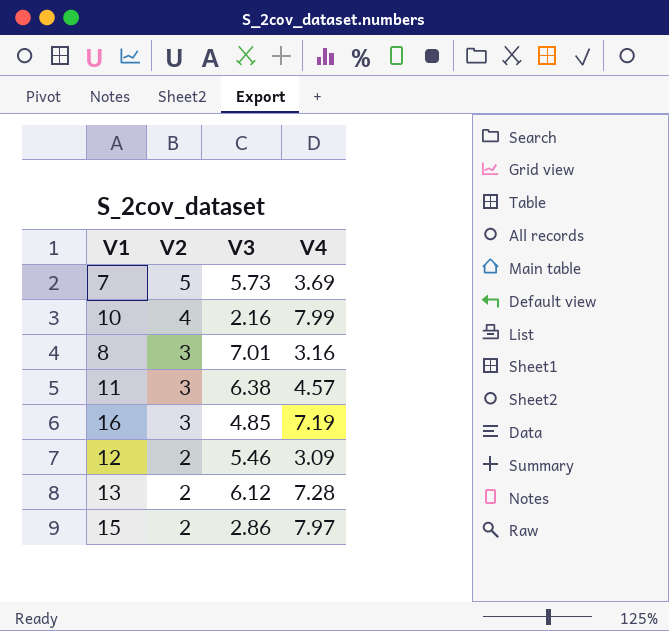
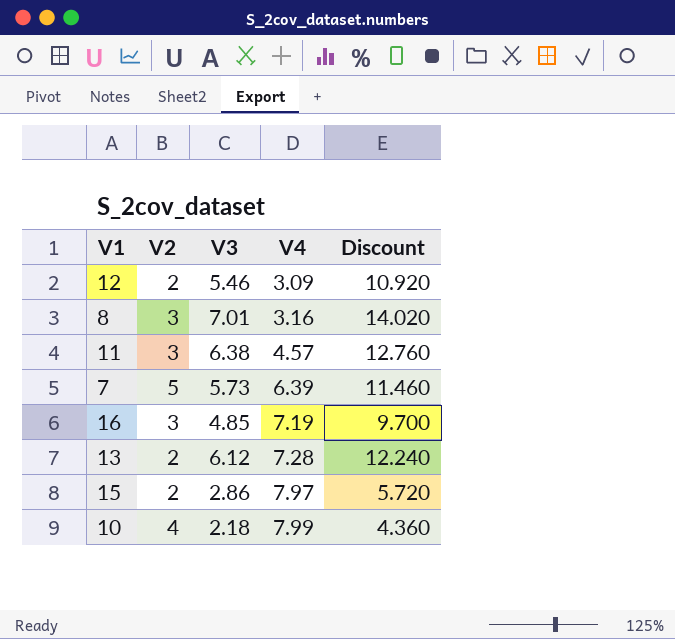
row order: V2 descending -> V4 ascending
column Discount | formula: none -> [V3] * 2
7 | V4: 3.69 -> 6.39
10 | V3: 2.16 -> 2.18

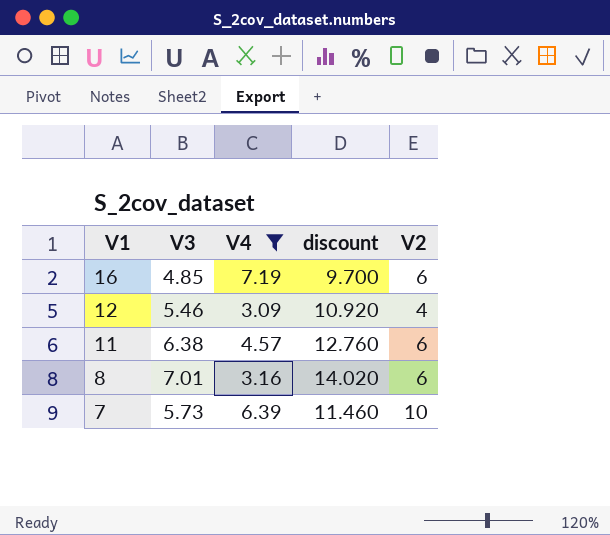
filter: none -> V4 <= 7.19
row order: V4 ascending -> V1 descending
column name: Discount -> discount
column V2 | position: 2 -> 5
16 | V2: 3 -> 6
12 | V2: 2 -> 4
11 | V2: 3 -> 6
8 | V2: 3 -> 6
7 | V2: 5 -> 10

